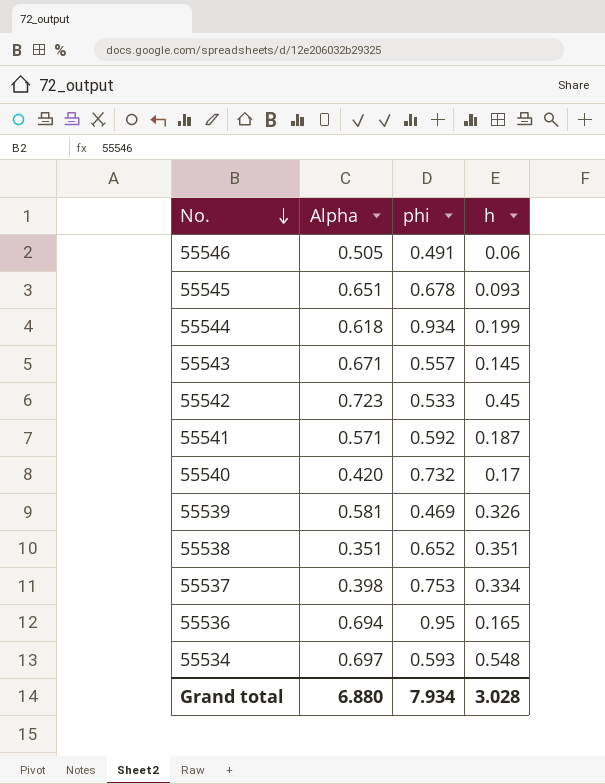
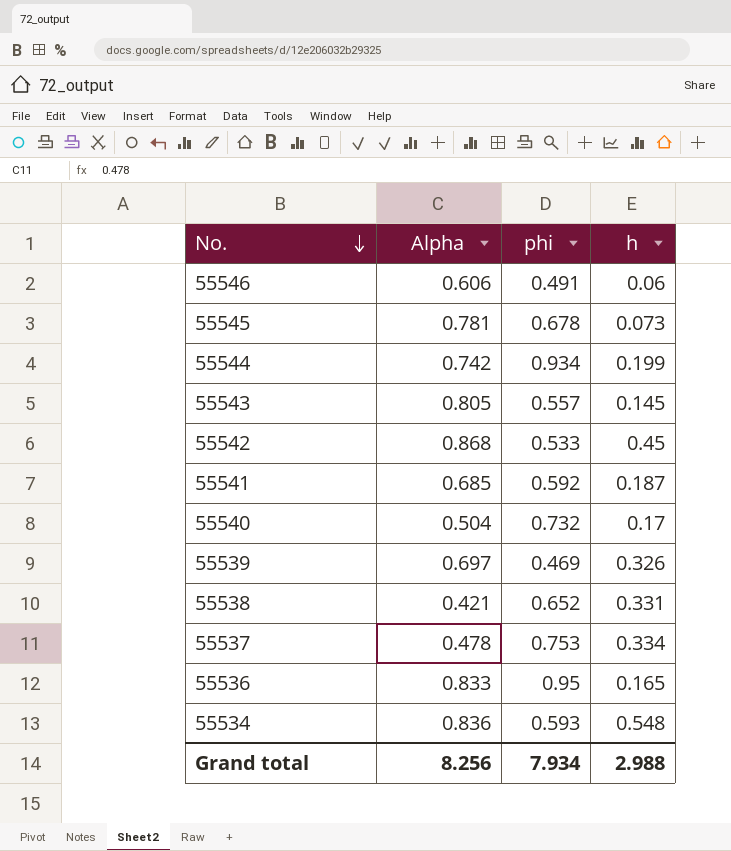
55546 | Alpha: 0.505 -> 0.606
55545 | Alpha: 0.651 -> 0.781
55545 | h: 0.093 -> 0.073
55544 | Alpha: 0.618 -> 0.742
55543 | Alpha: 0.671 -> 0.805
55542 | Alpha: 0.723 -> 0.868
55541 | Alpha: 0.571 -> 0.685
55540 | Alpha: 0.420 -> 0.504
55539 | Alpha: 0.581 -> 0.697
55538 | Alpha: 0.351 -> 0.421
55538 | h: 0.351 -> 0.331
55537 | Alpha: 0.398 -> 0.478
55536 | Alpha: 0.694 -> 0.833
55534 | Alpha: 0.697 -> 0.836
Grand total | Alpha: 6.880 -> 8.256
Grand total | h: 3.028 -> 2.988

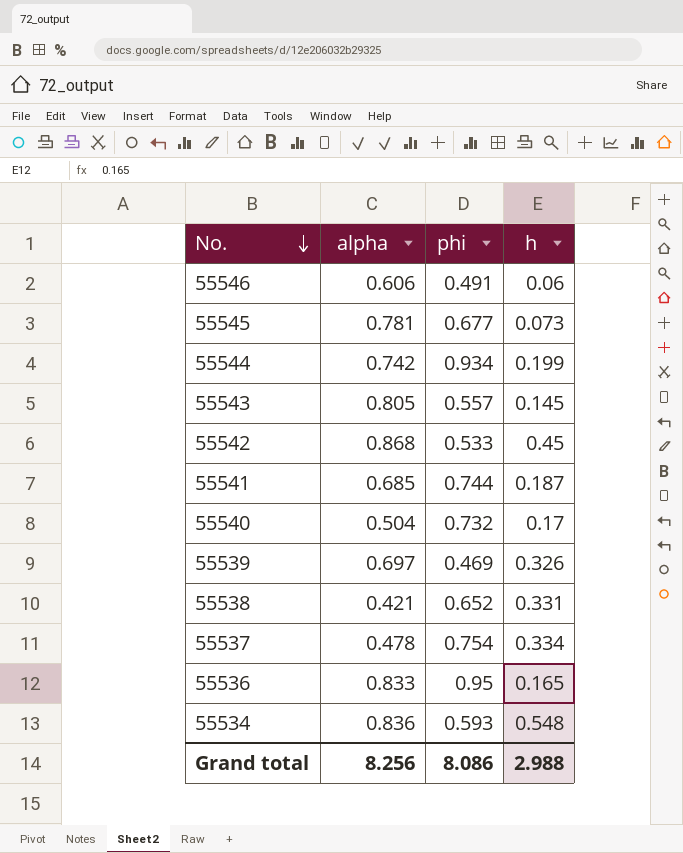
column name: Alpha -> alpha
55545 | phi: 0.678 -> 0.677
55541 | phi: 0.592 -> 0.744
55537 | phi: 0.753 -> 0.754
Grand total | phi: 7.934 -> 8.086

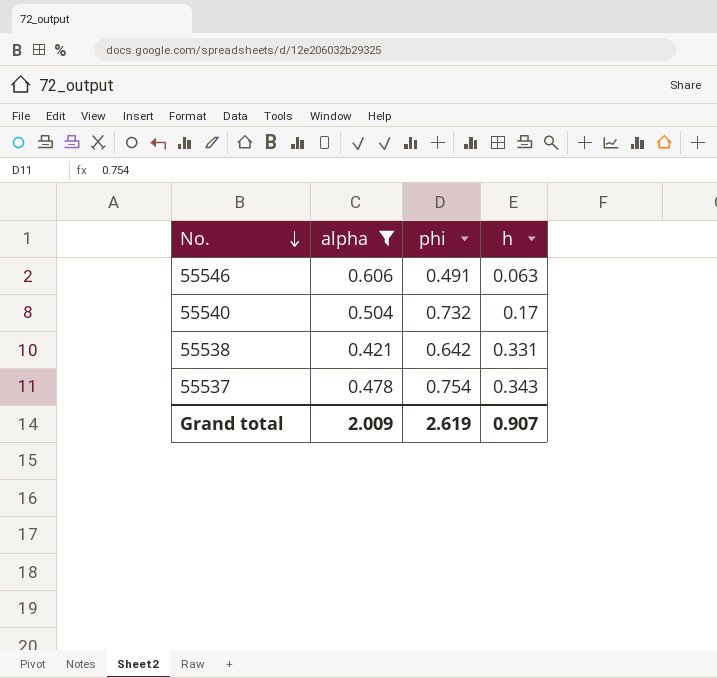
filter: none -> alpha <= 0.606
55546 | h: 0.06 -> 0.063
55538 | phi: 0.652 -> 0.642
55537 | h: 0.334 -> 0.343
Grand total | alpha: 8.256 -> 2.009
Grand total | phi: 8.086 -> 2.619
Grand total | h: 2.988 -> 0.907

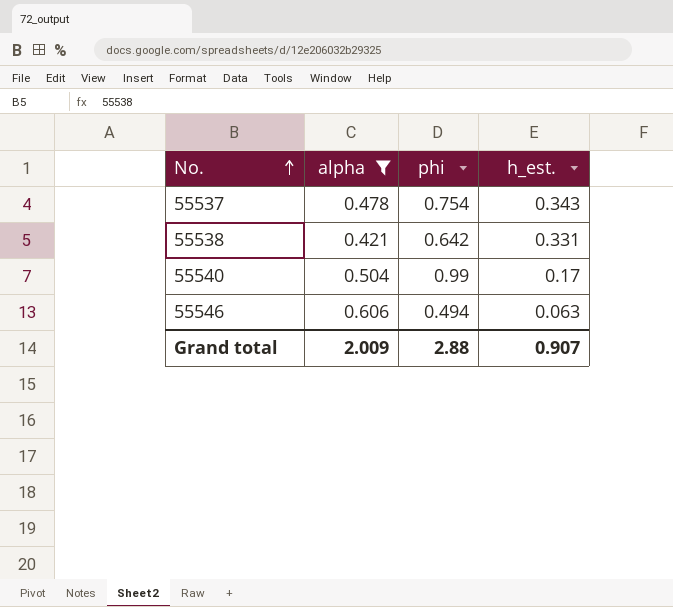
row order: No. descending -> No. ascending
column name: h -> h_est.
55540 | phi: 0.732 -> 0.99
55546 | phi: 0.491 -> 0.494
Grand total | phi: 2.619 -> 2.88

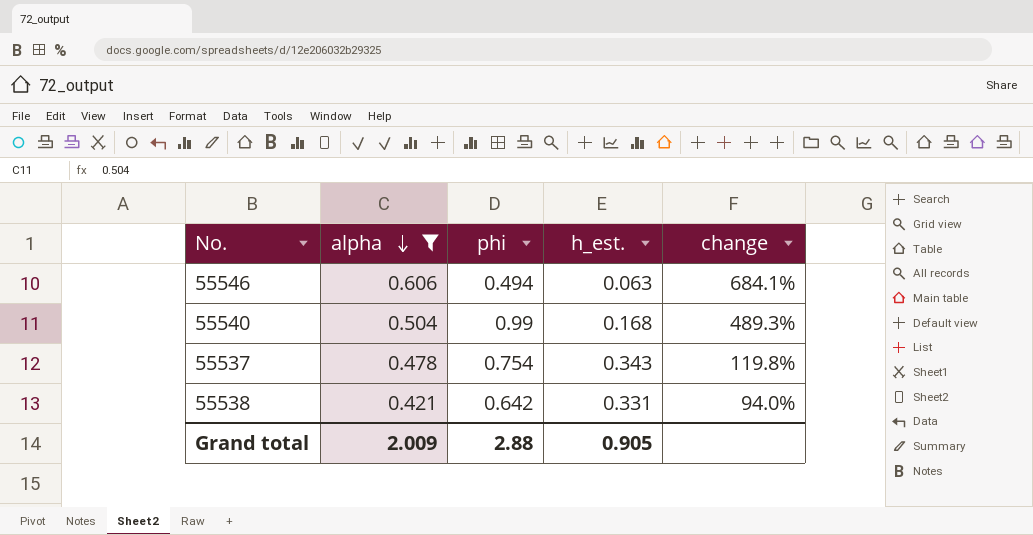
row order: No. ascending -> alpha descending
column change | formula: none -> ([phi] - [h_est.]) / [h_est.]
55540 | h_est.: 0.17 -> 0.168
Grand total | h_est.: 0.907 -> 0.905

